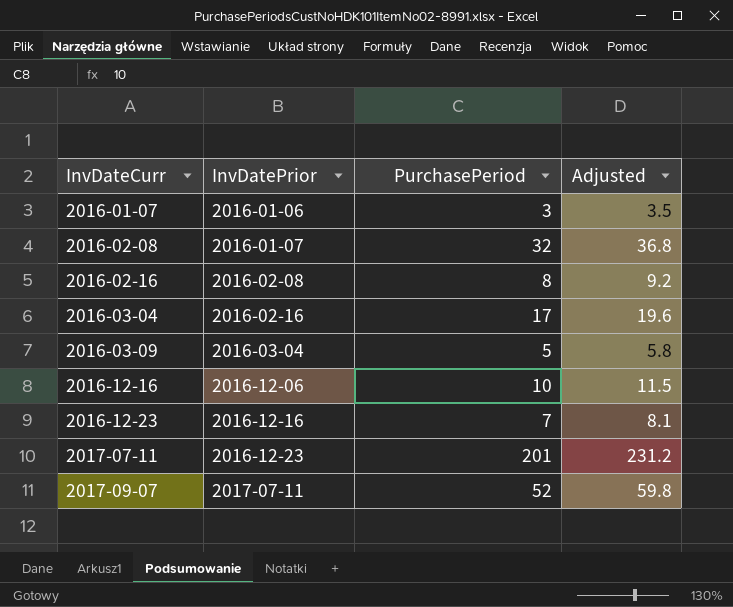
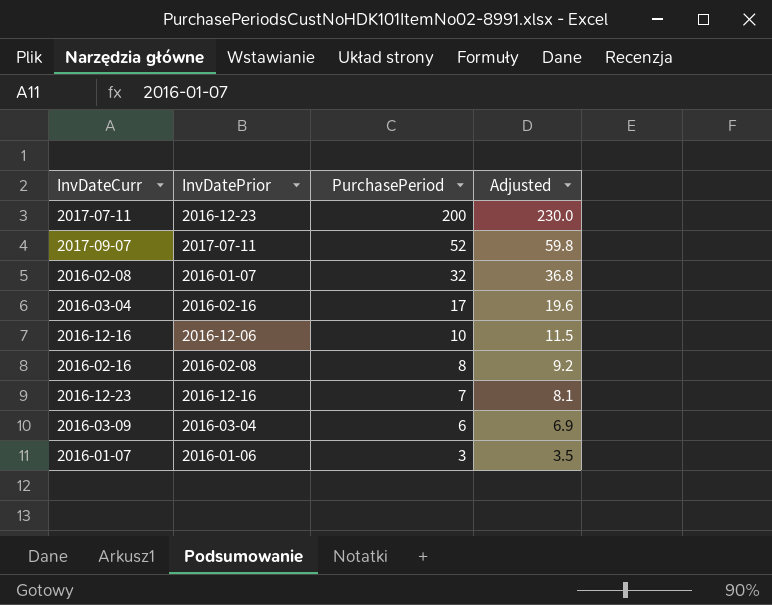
row order: InvDateCurr ascending -> PurchasePeriod descending
2017-07-11 | PurchasePeriod: 201 -> 200
2017-07-11 | Adjusted: 231.2 -> 230.0
2016-03-09 | PurchasePeriod: 5 -> 6
2016-03-09 | Adjusted: 5.8 -> 6.9

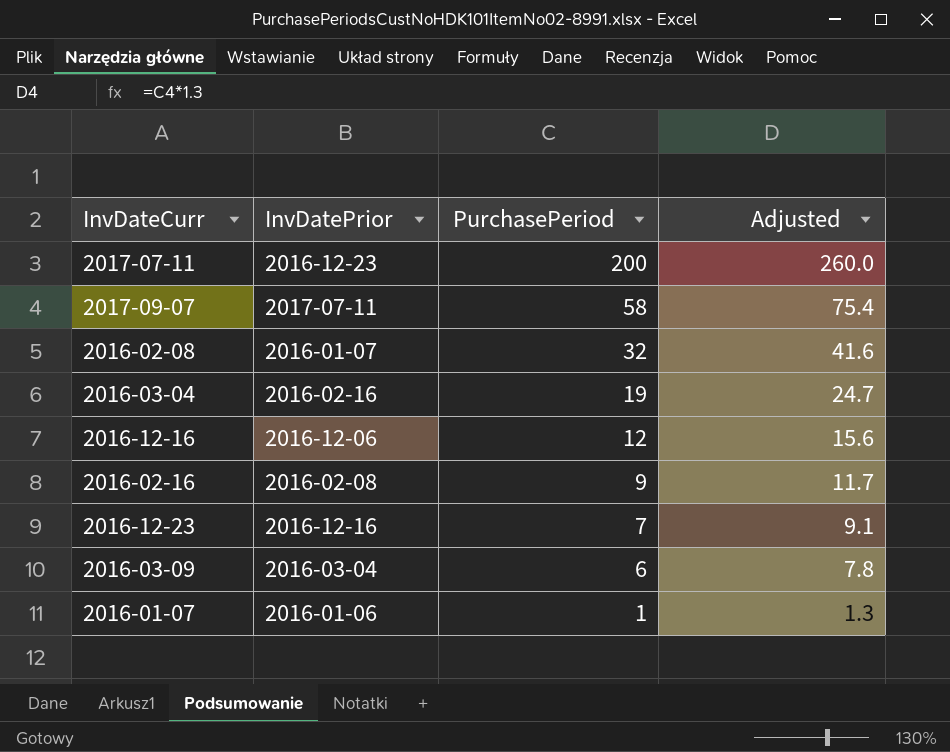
column Adjusted | formula: [PurchasePeriod] * 1.15 -> [PurchasePeriod] * 1.3
2017-09-07 | PurchasePeriod: 52 -> 58
2016-03-04 | PurchasePeriod: 17 -> 19
2016-12-16 | PurchasePeriod: 10 -> 12
2016-02-16 | PurchasePeriod: 8 -> 9
2016-01-07 | PurchasePeriod: 3 -> 1

